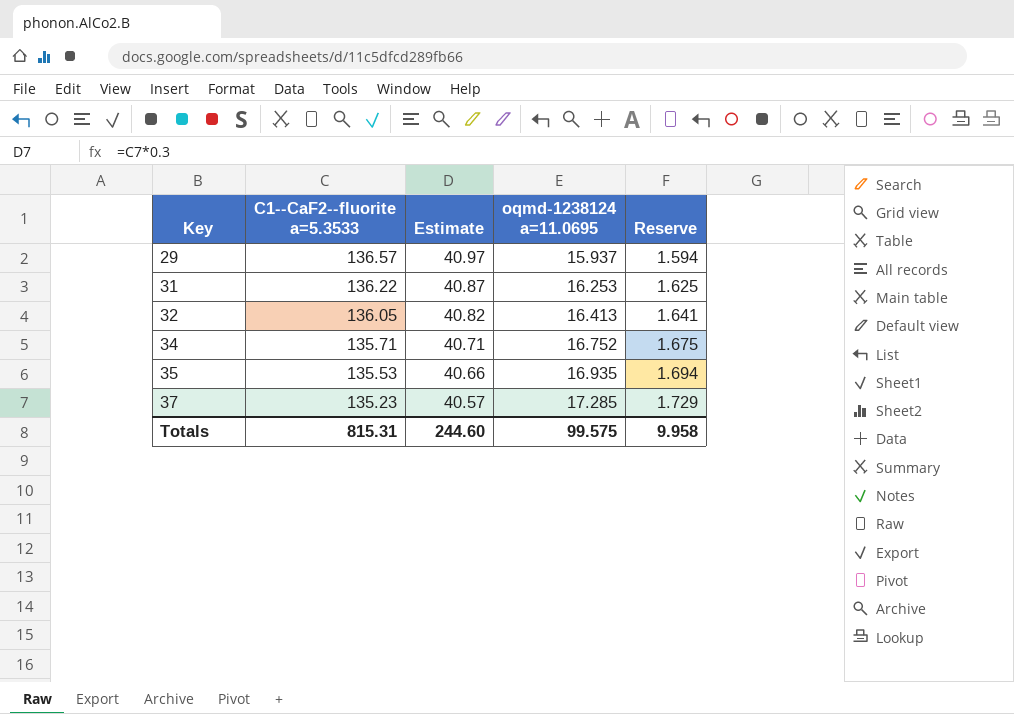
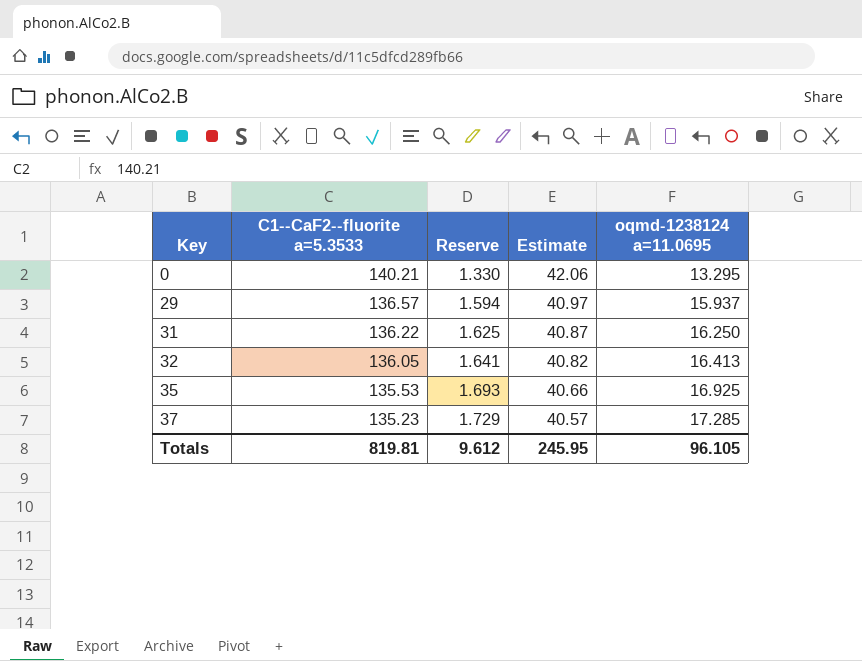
column Reserve | position: 5 -> 3
row 34: 135.71 | 40.71 | 16.752 | 1.675 -> none
row 0: none -> 140.21 | 1.330 | 42.06 | 13.295
31 | oqmd-1238124 a=11.0695: 16.253 -> 16.250
35 | Reserve: 1.694 -> 1.693
35 | oqmd-1238124 a=11.0695: 16.935 -> 16.925
Totals | C1--CaF2--fluorite a=5.3533: 815.31 -> 819.81
Totals | Reserve: 9.958 -> 9.612
Totals | Estimate: 244.60 -> 245.95
Totals | oqmd-1238124 a=11.0695: 99.575 -> 96.105

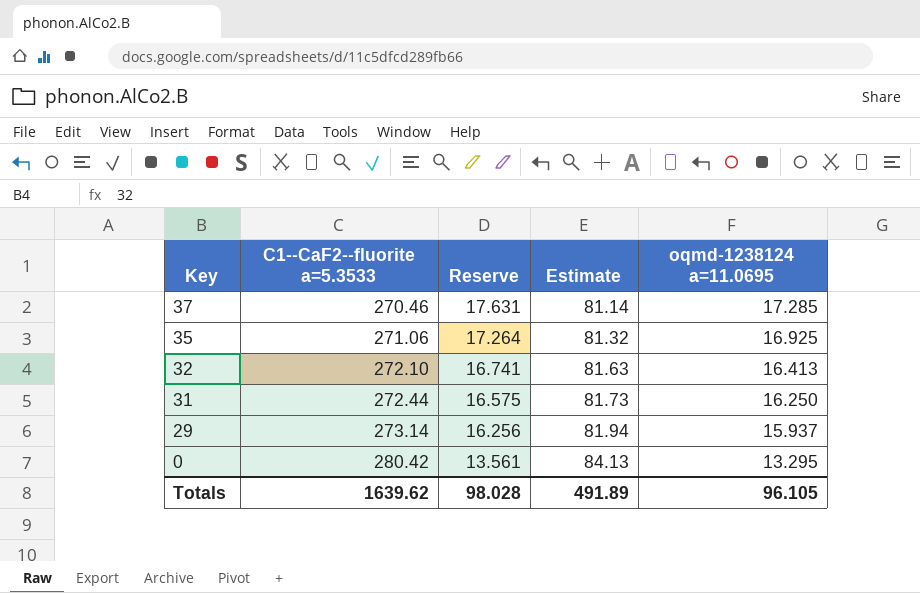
row order: Key ascending -> Key descending
column Reserve | formula: [oqmd-1238124 a=11.0695] * 0.1 -> [oqmd-1238124 a=11.0695] * 1.02
37 | C1--CaF2--fluorite a=5.3533: 135.23 -> 270.46
37 | Estimate: 40.57 -> 81.14
35 | C1--CaF2--fluorite a=5.3533: 135.53 -> 271.06
35 | Estimate: 40.66 -> 81.32
32 | C1--CaF2--fluorite a=5.3533: 136.05 -> 272.10
32 | Estimate: 40.82 -> 81.63
31 | C1--CaF2--fluorite a=5.3533: 136.22 -> 272.44
31 | Estimate: 40.87 -> 81.73
29 | C1--CaF2--fluorite a=5.3533: 136.57 -> 273.14
29 | Estimate: 40.97 -> 81.94
0 | C1--CaF2--fluorite a=5.3533: 140.21 -> 280.42
0 | Estimate: 42.06 -> 84.13
Totals | C1--CaF2--fluorite a=5.3533: 819.81 -> 1639.62
Totals | Reserve: 9.612 -> 98.028
Totals | Estimate: 245.95 -> 491.89

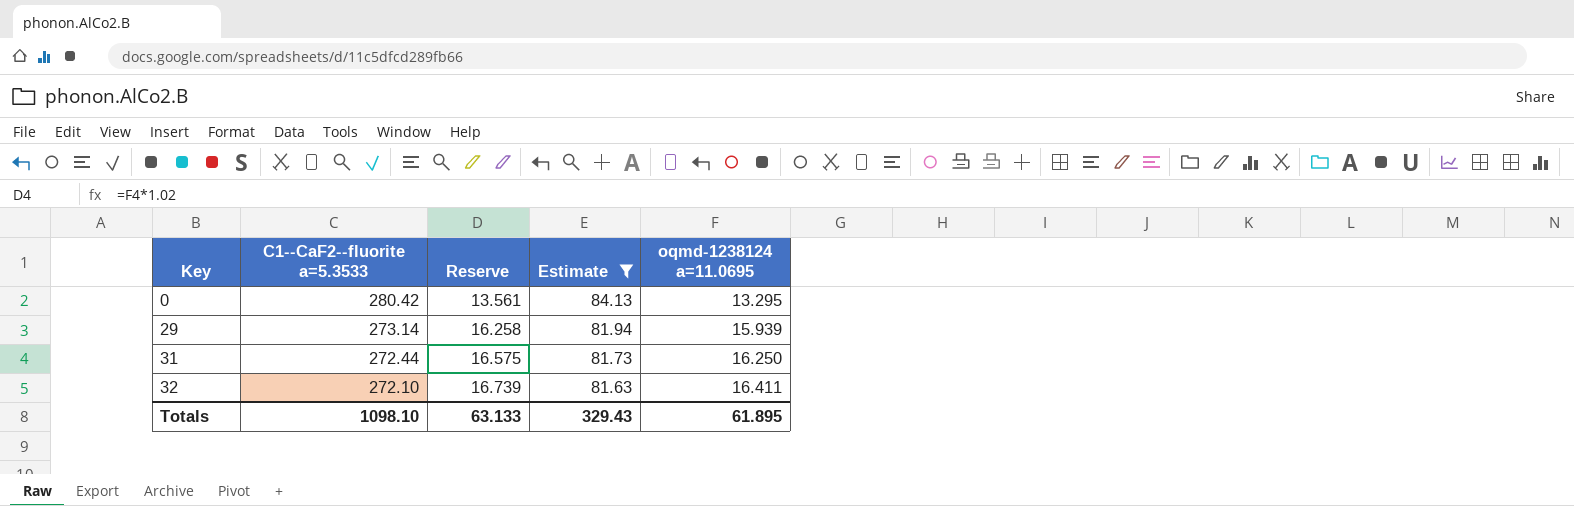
filter: none -> Estimate >= 81.63
row order: Key descending -> Key ascending
29 | Reserve: 16.256 -> 16.258
29 | oqmd-1238124 a=11.0695: 15.937 -> 15.939
32 | Reserve: 16.741 -> 16.739
32 | oqmd-1238124 a=11.0695: 16.413 -> 16.411
Totals | C1--CaF2--fluorite a=5.3533: 1639.62 -> 1098.10
Totals | Reserve: 98.028 -> 63.133
Totals | Estimate: 491.89 -> 329.43
Totals | oqmd-1238124 a=11.0695: 96.105 -> 61.895

